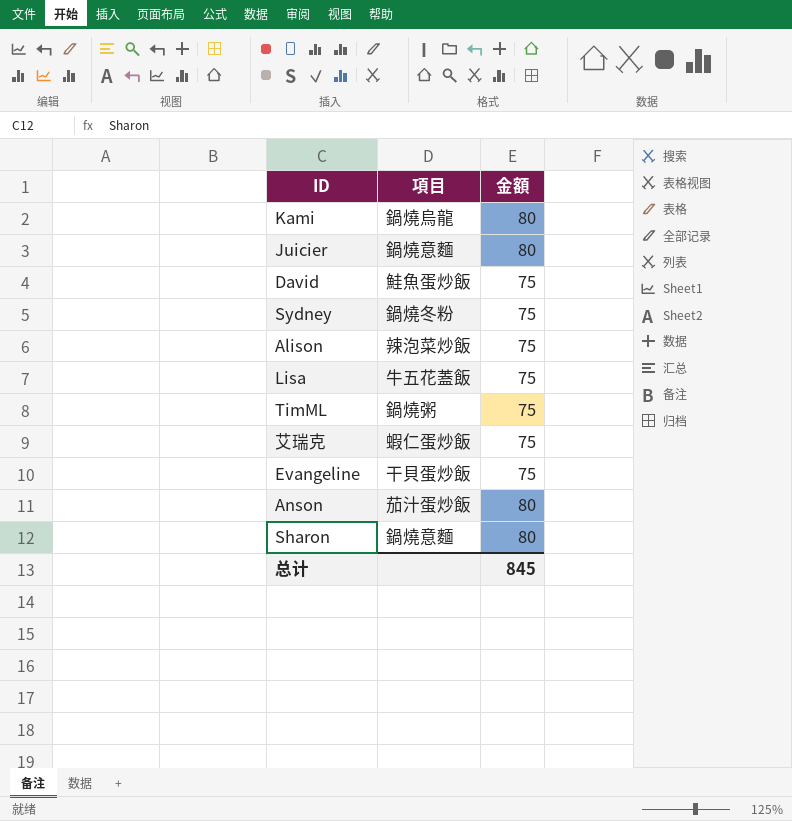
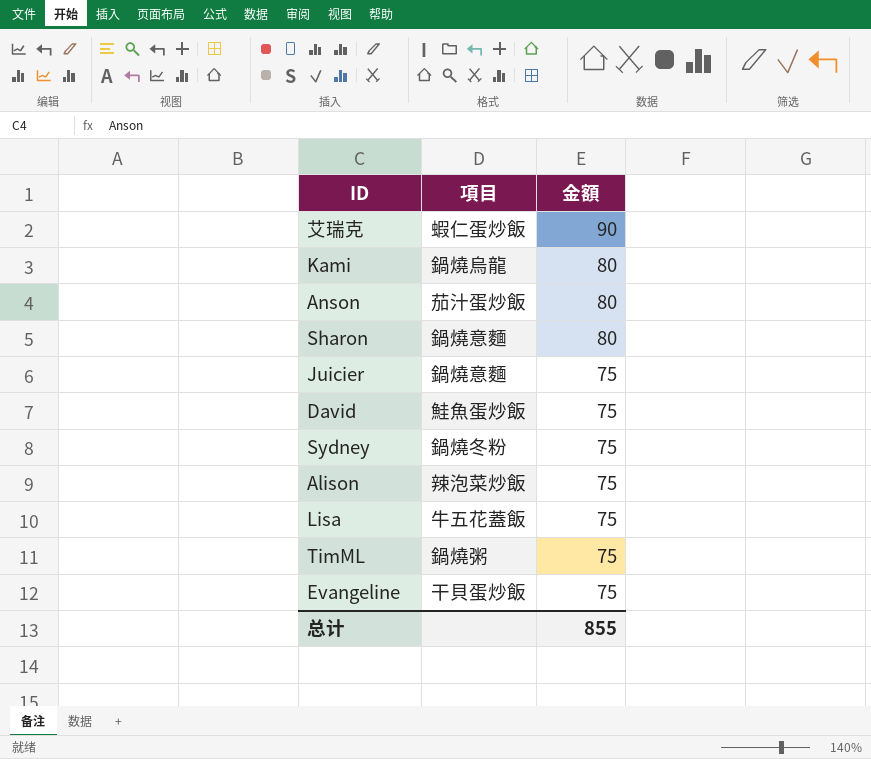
row order: none -> 金額 descending
艾瑞克 | 金額: 75 -> 90
Juicier | 金額: 80 -> 75
总计 | 金額: 845 -> 855

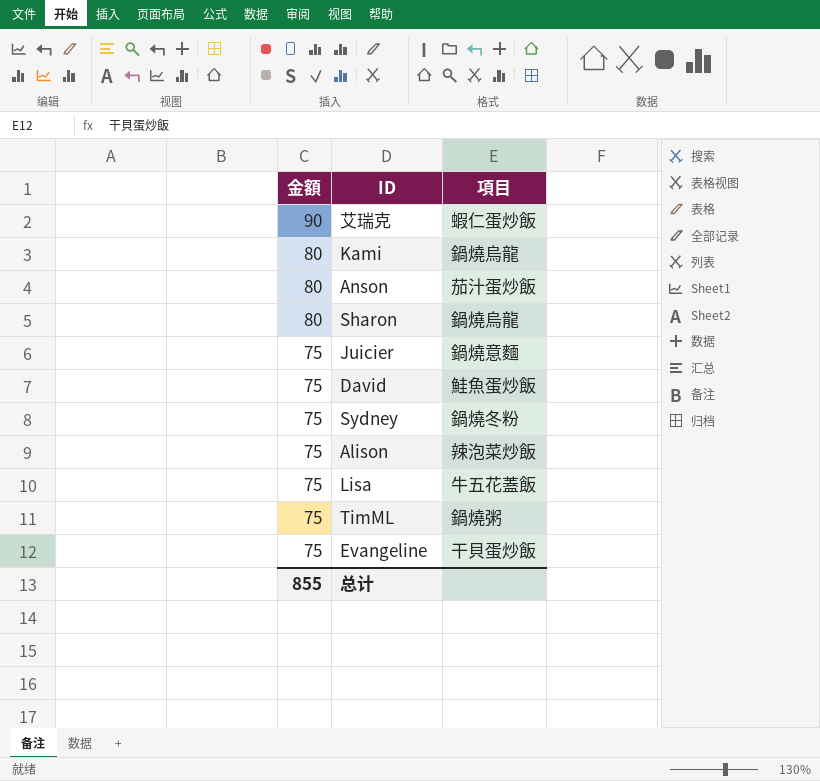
column 金額 | position: 3 -> 1
Sharon | 項目: 鍋燒意麵 -> 鍋燒烏龍

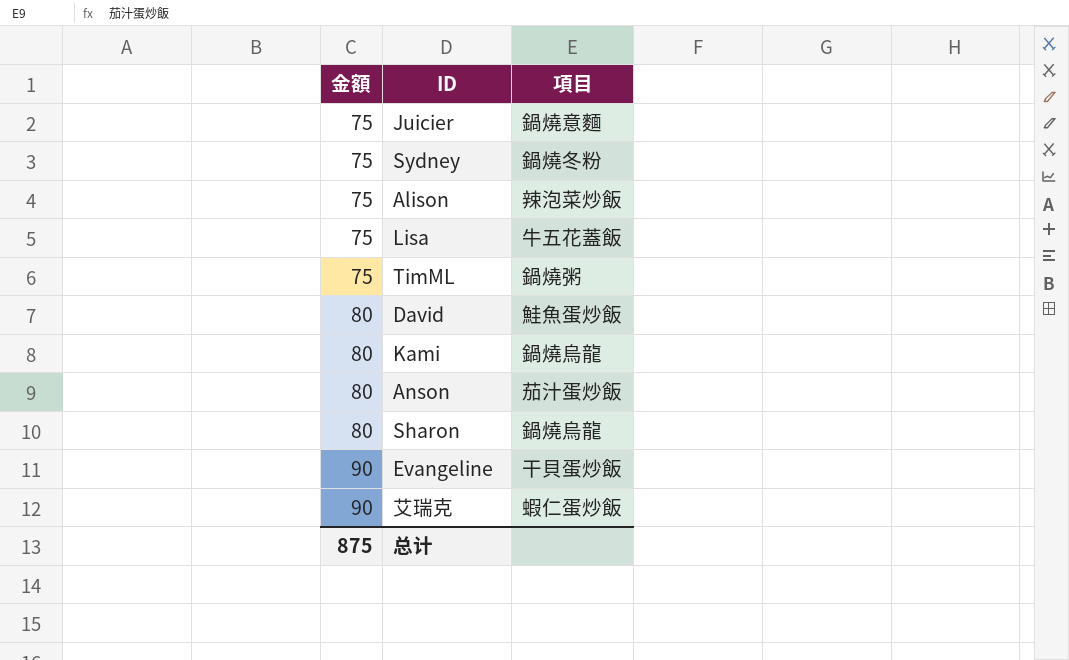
row order: 金額 descending -> 金額 ascending
David | 金額: 75 -> 80
Evangeline | 金額: 75 -> 90
总计 | 金額: 855 -> 875

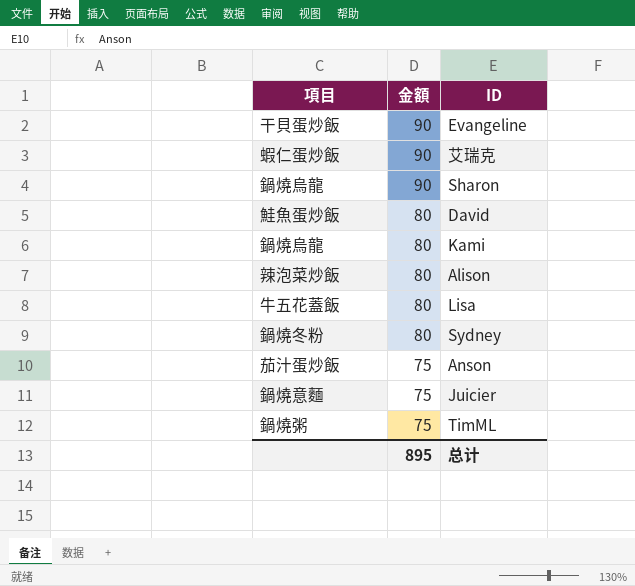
row order: 金額 ascending -> 金額 descending
column 項目 | position: 3 -> 1
Sharon | 金額: 80 -> 90
Alison | 金額: 75 -> 80
Lisa | 金額: 75 -> 80
Sydney | 金額: 75 -> 80
Anson | 金額: 80 -> 75
总计 | 金額: 875 -> 895

